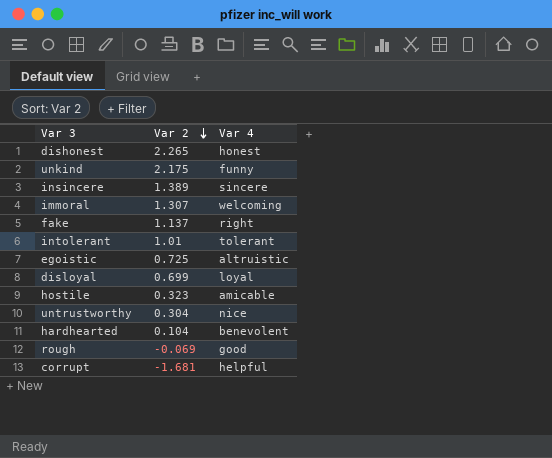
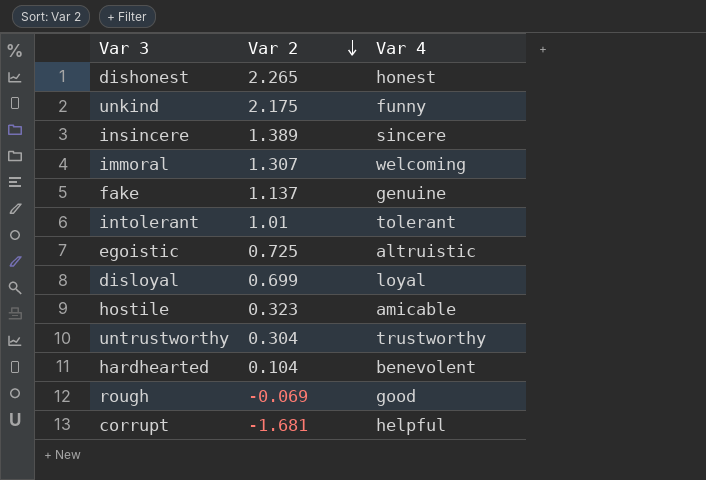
fake | Var 4: right -> genuine
untrustworthy | Var 4: nice -> trustworthy

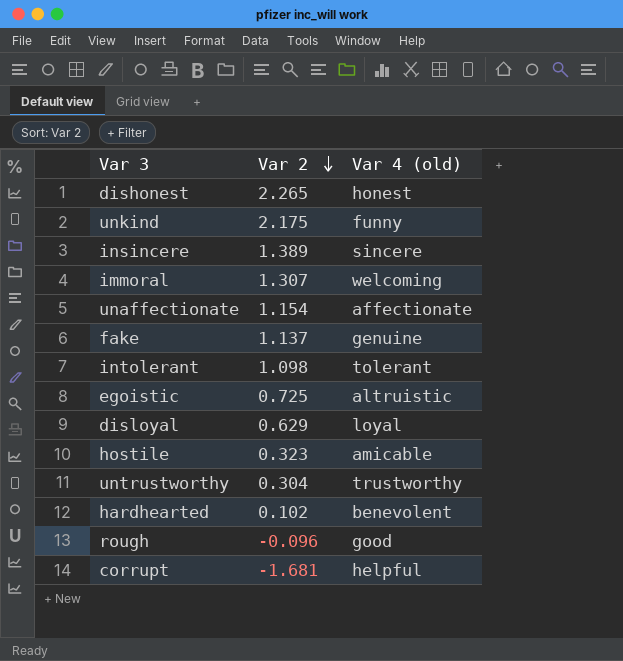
column name: Var 4 -> Var 4 (old)
row unaffectionate: none -> 1.154 | affectionate
intolerant | Var 2: 1.01 -> 1.098
disloyal | Var 2: 0.699 -> 0.629
hardhearted | Var 2: 0.104 -> 0.102
rough | Var 2: -0.069 -> -0.096

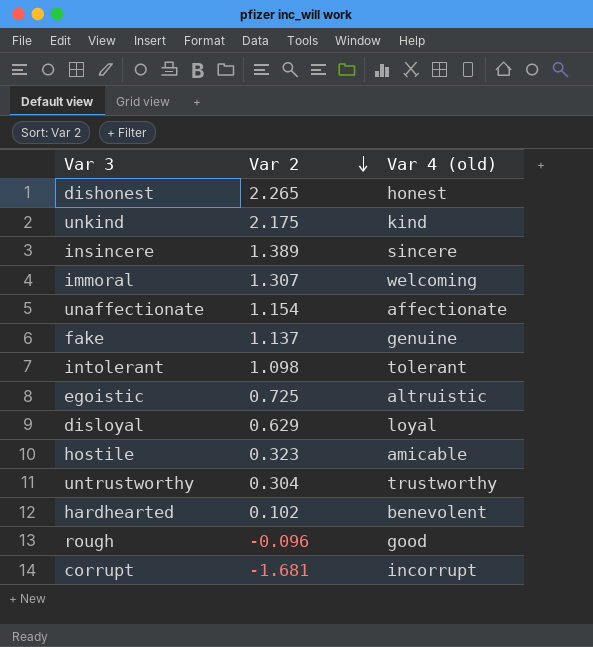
unkind | Var 4 (old): funny -> kind
corrupt | Var 4 (old): helpful -> incorrupt

